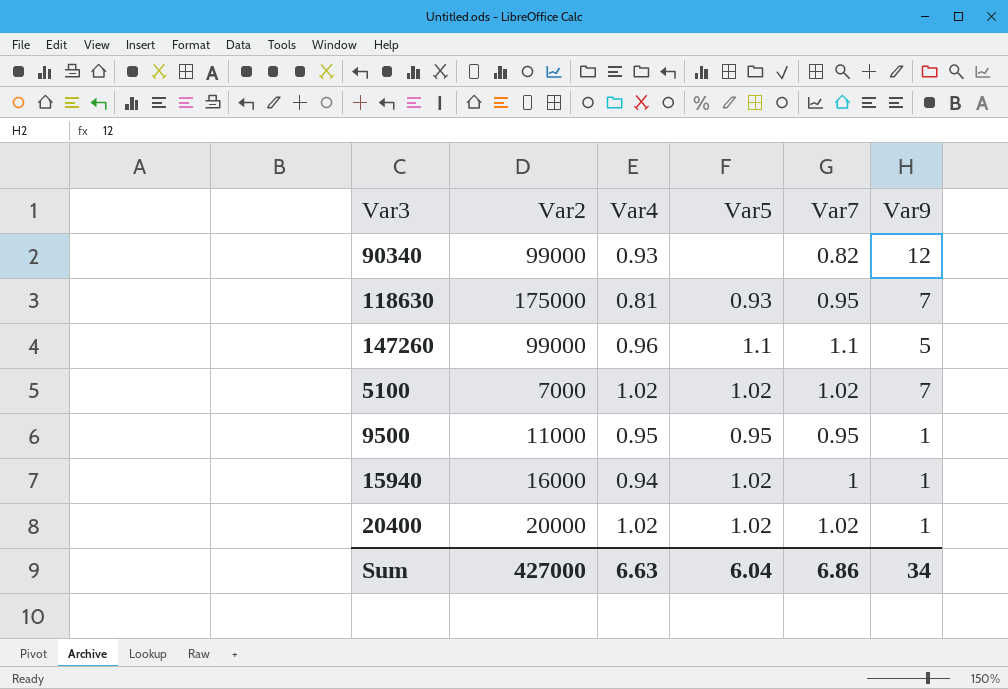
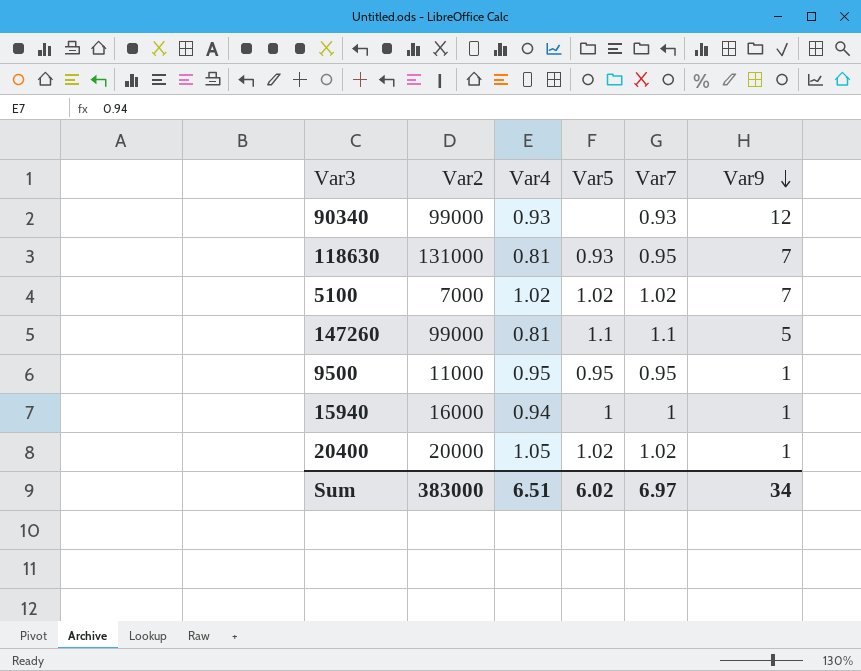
row order: none -> Var9 descending
90340 | Var7: 0.82 -> 0.93
118630 | Var2: 175000 -> 131000
147260 | Var4: 0.96 -> 0.81
15940 | Var5: 1.02 -> 1
20400 | Var4: 1.02 -> 1.05
Sum | Var2: 427000 -> 383000
Sum | Var4: 6.63 -> 6.51
Sum | Var5: 6.04 -> 6.02
Sum | Var7: 6.86 -> 6.97

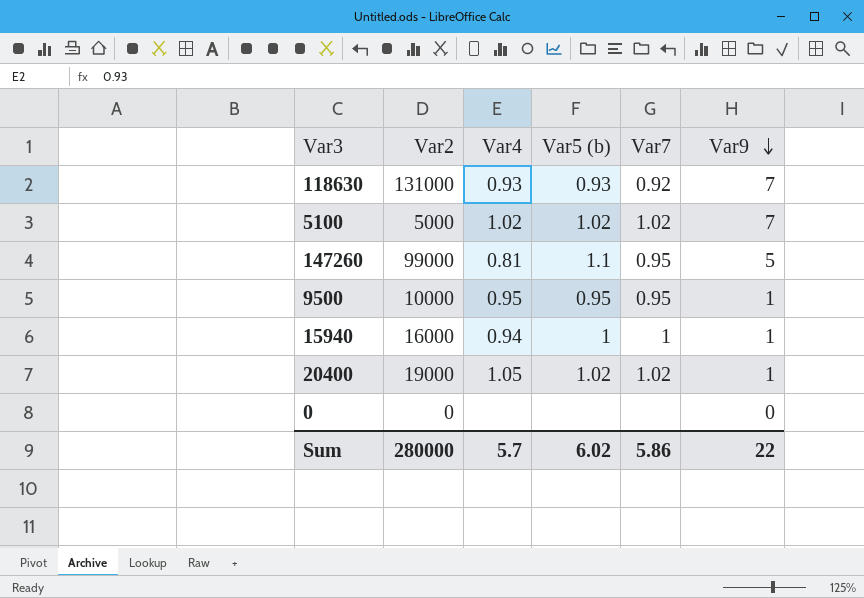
column name: Var5 -> Var5 (b)
row 90340: 99000 | 0.93 | none | 0.93 | 12 -> none
118630 | Var4: 0.81 -> 0.93
118630 | Var7: 0.95 -> 0.92
5100 | Var2: 7000 -> 5000
147260 | Var7: 1.1 -> 0.95
9500 | Var2: 11000 -> 10000
20400 | Var2: 20000 -> 19000
row 0: none -> 0 | none | none | none | 0
Sum | Var2: 383000 -> 280000
Sum | Var4: 6.51 -> 5.7
Sum | Var7: 6.97 -> 5.86
Sum | Var9: 34 -> 22

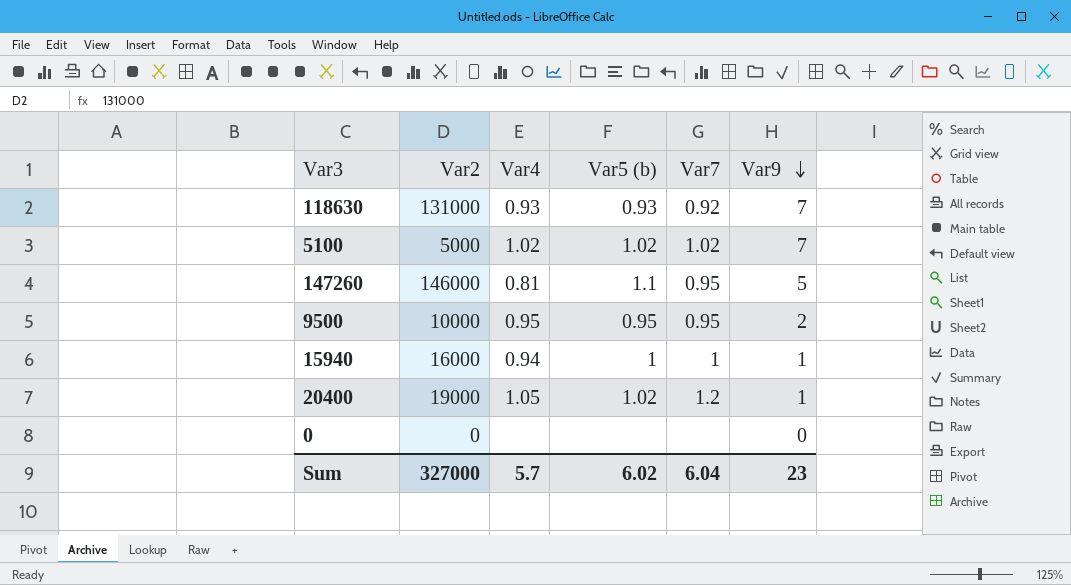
147260 | Var2: 99000 -> 146000
9500 | Var9: 1 -> 2
20400 | Var7: 1.02 -> 1.2
Sum | Var2: 280000 -> 327000
Sum | Var7: 5.86 -> 6.04
Sum | Var9: 22 -> 23

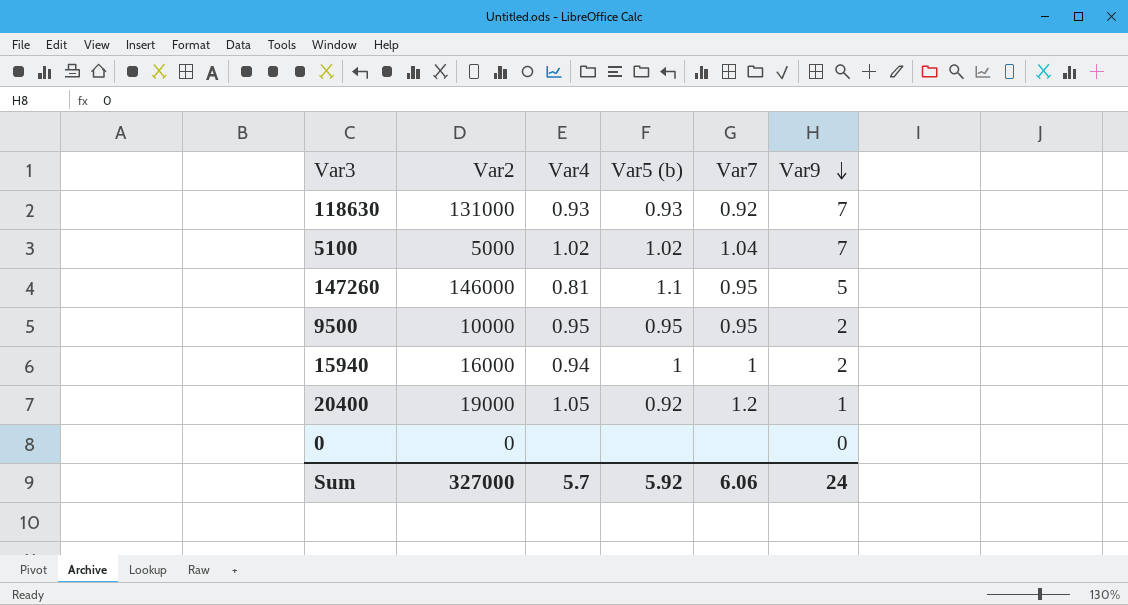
5100 | Var7: 1.02 -> 1.04
15940 | Var9: 1 -> 2
20400 | Var5 (b): 1.02 -> 0.92
Sum | Var5 (b): 6.02 -> 5.92
Sum | Var7: 6.04 -> 6.06
Sum | Var9: 23 -> 24

